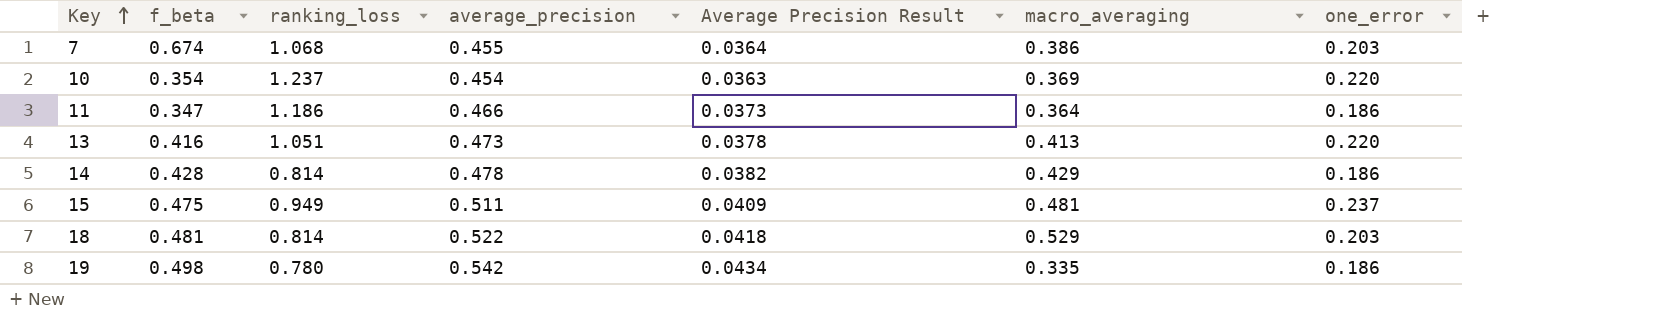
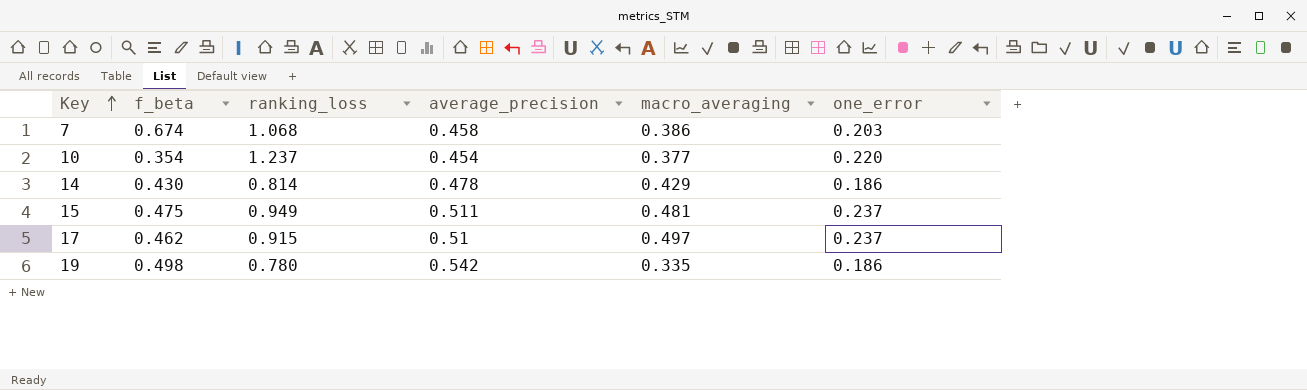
column Average Precision Result | formula: [average_precision] * 0.08 -> none
row 11: 0.347 | 1.186 | 0.466 | 0.0373 | 0.364 | 0.186 -> none
row 13: 0.416 | 1.051 | 0.473 | 0.0378 | 0.413 | 0.220 -> none
row 18: 0.481 | 0.814 | 0.522 | 0.0418 | 0.529 | 0.203 -> none
7 | average_precision: 0.455 -> 0.458
10 | macro_averaging: 0.369 -> 0.377
14 | f_beta: 0.428 -> 0.430
row 17: none -> 0.462 | 0.915 | 0.51 | 0.497 | 0.237

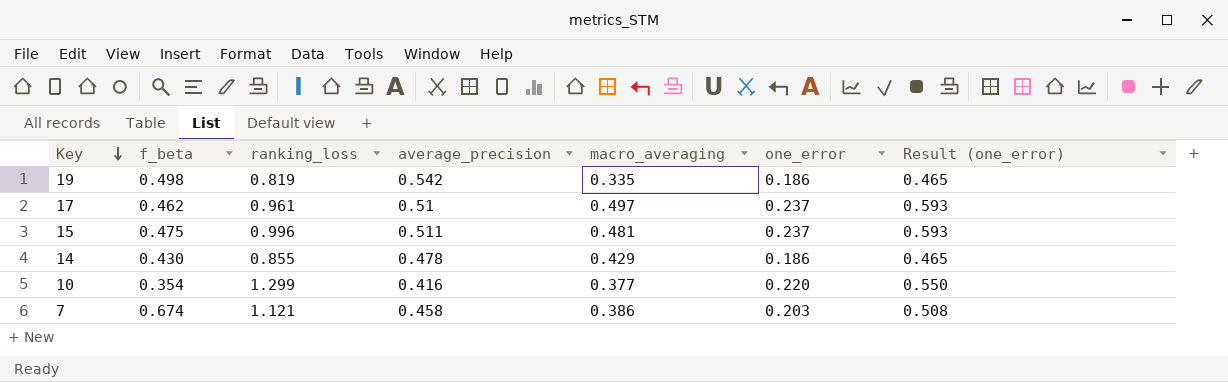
row order: Key ascending -> Key descending
column Result (one_error) | formula: none -> [one_error] * 2.5
19 | ranking_loss: 0.780 -> 0.819
17 | ranking_loss: 0.915 -> 0.961
15 | ranking_loss: 0.949 -> 0.996
14 | ranking_loss: 0.814 -> 0.855
10 | ranking_loss: 1.237 -> 1.299
10 | average_precision: 0.454 -> 0.416
7 | ranking_loss: 1.068 -> 1.121

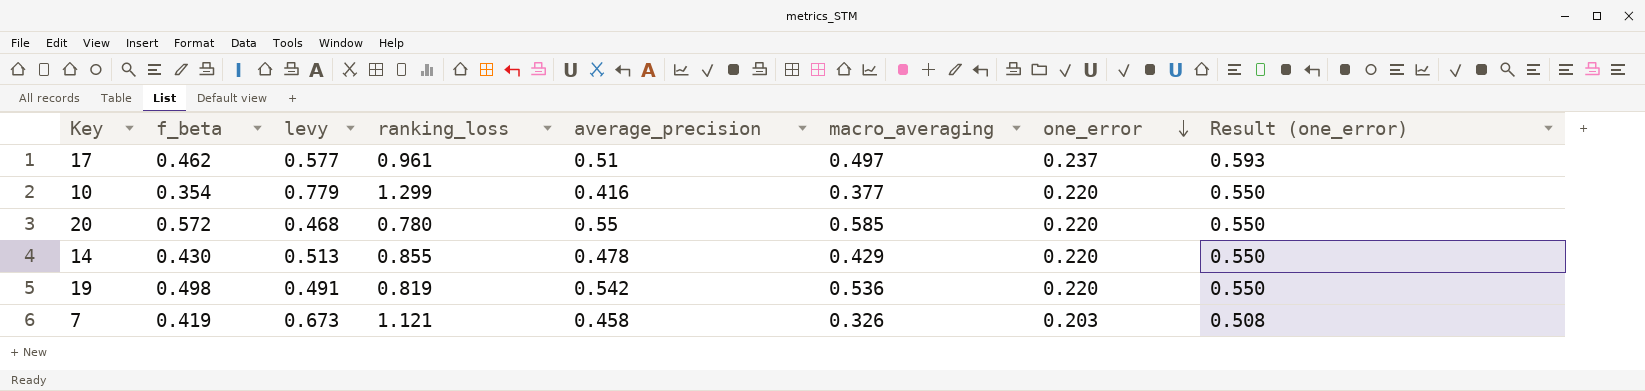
row order: Key descending -> one_error descending
column levy | formula: none -> [ranking_loss] * 0.6
row 15: 0.475 | 0.996 | 0.511 | 0.481 | 0.237 | 0.593 -> none
row 20: none -> 0.572 | 0.468 | 0.780 | 0.55 | 0.585 | 0.220 | 0.550
14 | one_error: 0.186 -> 0.220
14 | Result (one_error): 0.465 -> 0.550
19 | macro_averaging: 0.335 -> 0.536
19 | one_error: 0.186 -> 0.220
19 | Result (one_error): 0.465 -> 0.550
7 | f_beta: 0.674 -> 0.419
7 | macro_averaging: 0.386 -> 0.326

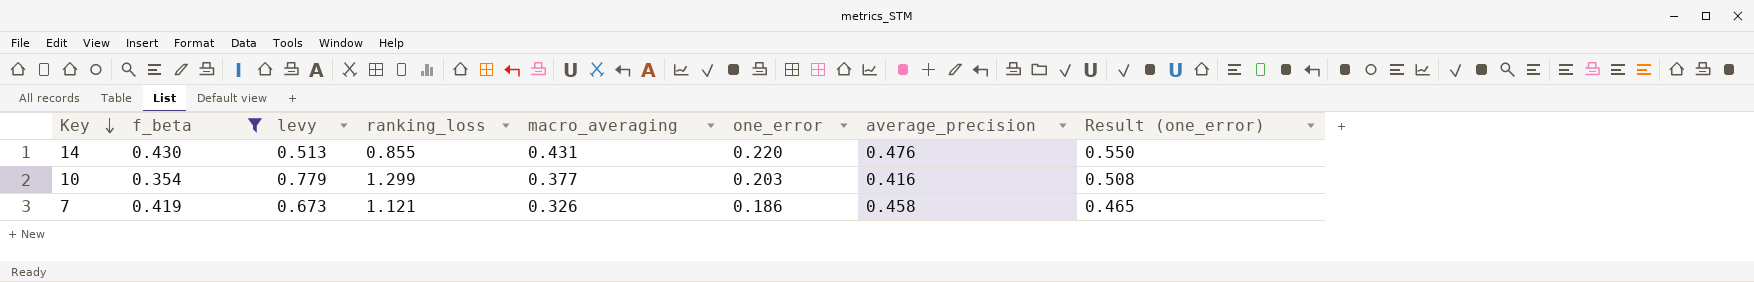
filter: none -> f_beta <= 0.430
row order: one_error descending -> Key descending
column average_precision | position: 5 -> 7
14 | macro_averaging: 0.429 -> 0.431
14 | average_precision: 0.478 -> 0.476
10 | one_error: 0.220 -> 0.203
10 | Result (one_error): 0.550 -> 0.508
7 | one_error: 0.203 -> 0.186
7 | Result (one_error): 0.508 -> 0.465

